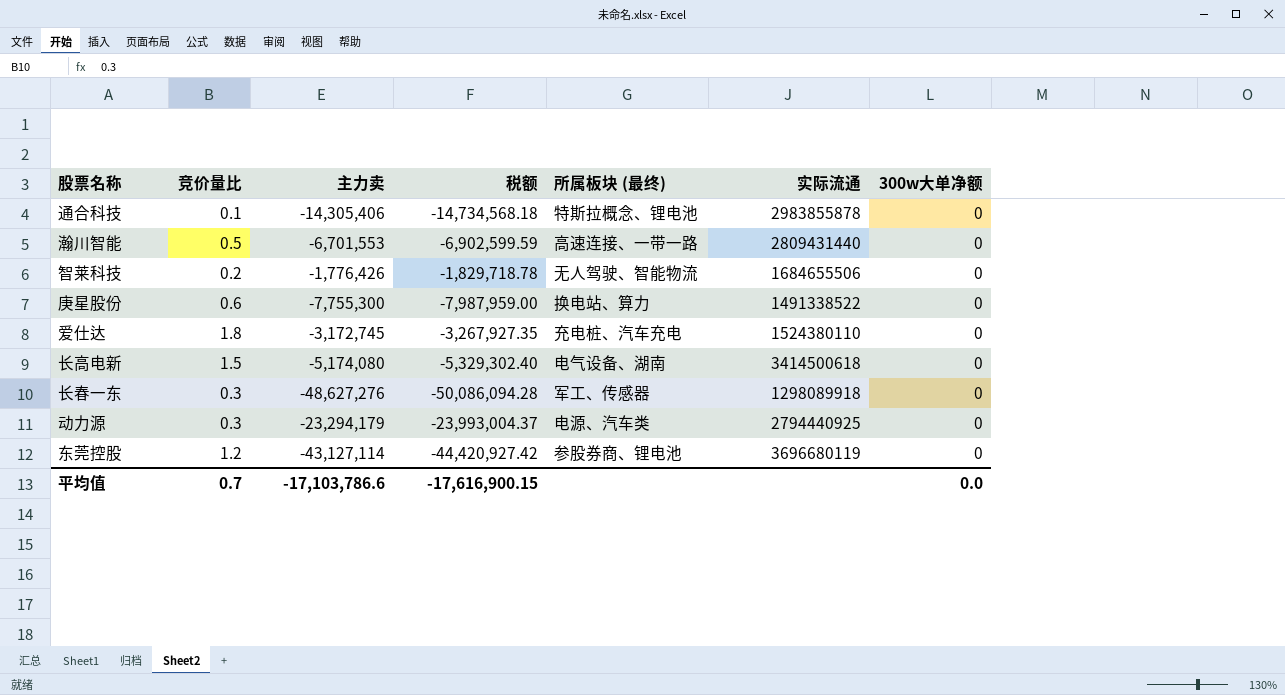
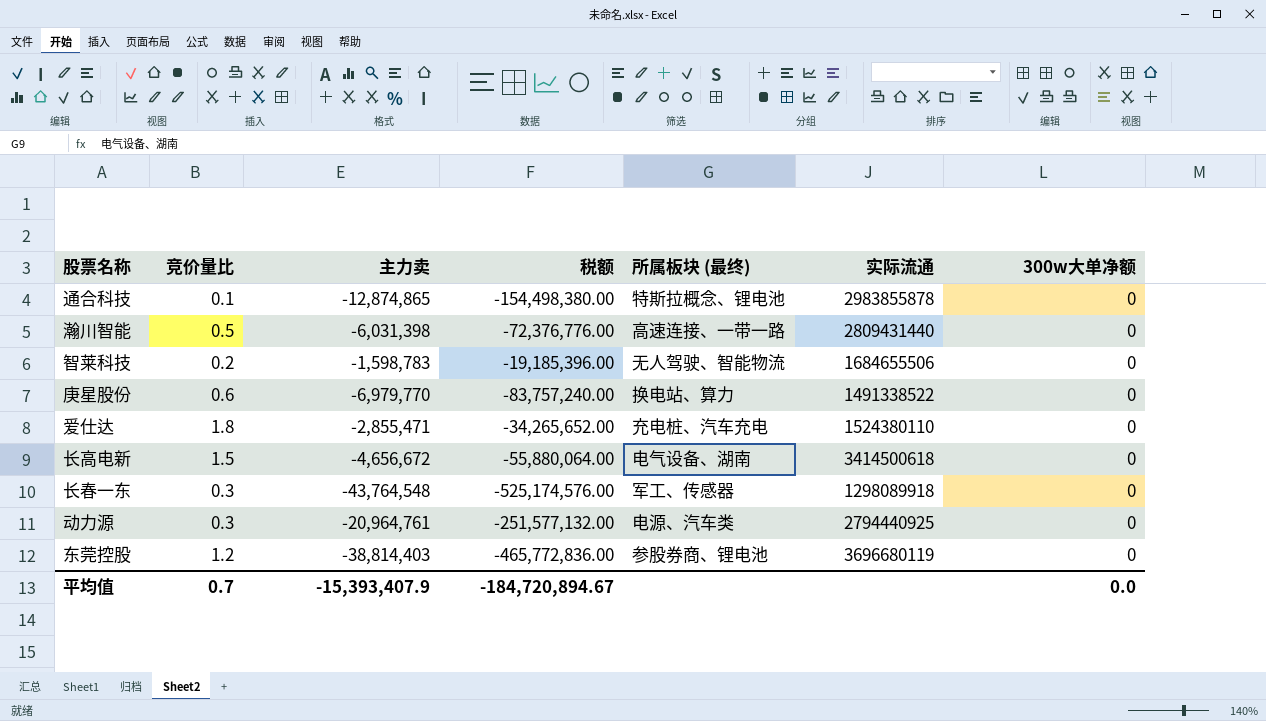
column 税额 | formula: [主力卖] * 1.03 -> [主力卖] * 12
通合科技 | 主力卖: -14,305,406 -> -12,874,865
瀚川智能 | 主力卖: -6,701,553 -> -6,031,398
智莱科技 | 主力卖: -1,776,426 -> -1,598,783
庚星股份 | 主力卖: -7,755,300 -> -6,979,770
爱仕达 | 主力卖: -3,172,745 -> -2,855,471
长高电新 | 主力卖: -5,174,080 -> -4,656,672
长春一东 | 主力卖: -48,627,276 -> -43,764,548
动力源 | 主力卖: -23,294,179 -> -20,964,761
东莞控股 | 主力卖: -43,127,114 -> -38,814,403
平均值 | 主力卖: -17,103,786.6 -> -15,393,407.9
平均值 | 税额: -17,616,900.15 -> -184,720,894.67

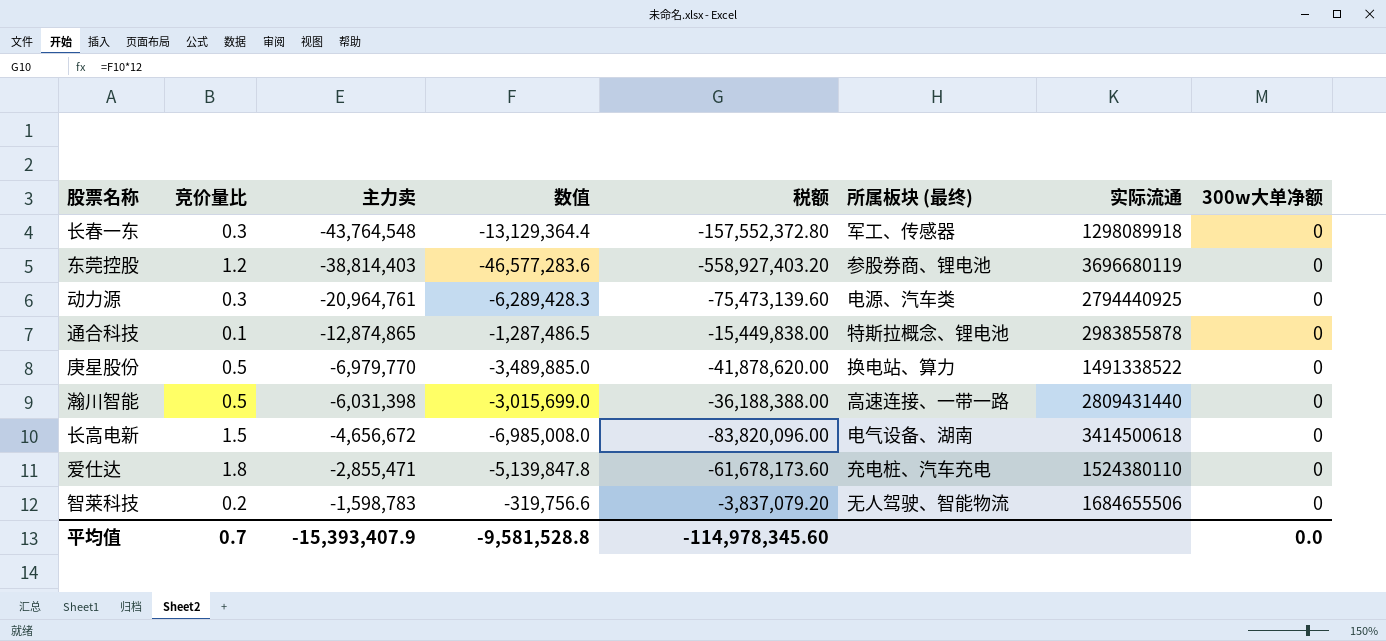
row order: none -> 主力卖 ascending
column 数值 | formula: none -> [竞价量比] * [主力卖]
column 税额 | formula: [主力卖] * 12 -> [数值] * 12
庚星股份 | 竞价量比: 0.6 -> 0.5
平均值 | 税额: -184,720,894.67 -> -114,978,345.60

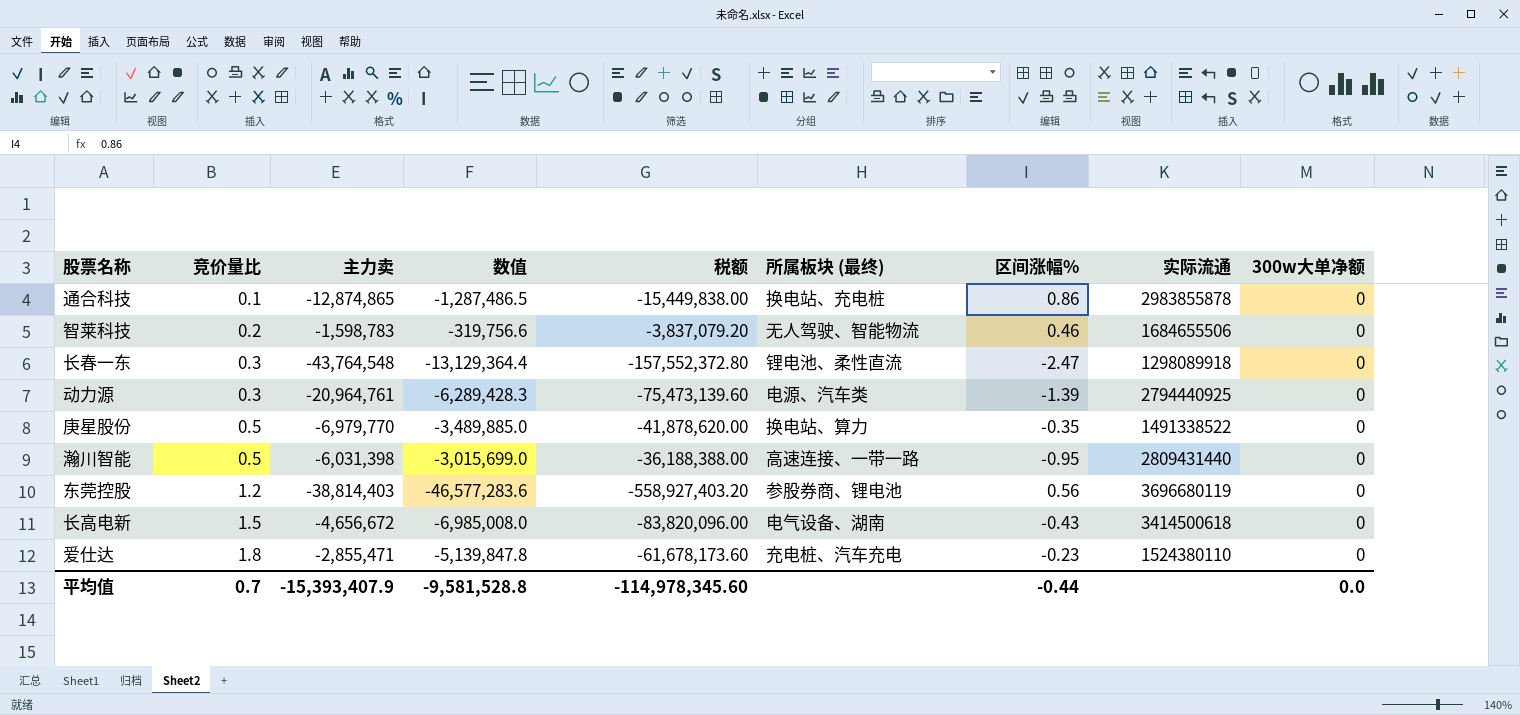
row order: 主力卖 ascending -> 竞价量比 ascending
column 区间涨幅% | position: none -> 7
通合科技 | 所属板块 (最终): 特斯拉概念、锂电池 -> 换电站、充电桩
长春一东 | 所属板块 (最终): 军工、传感器 -> 锂电池、柔性直流

